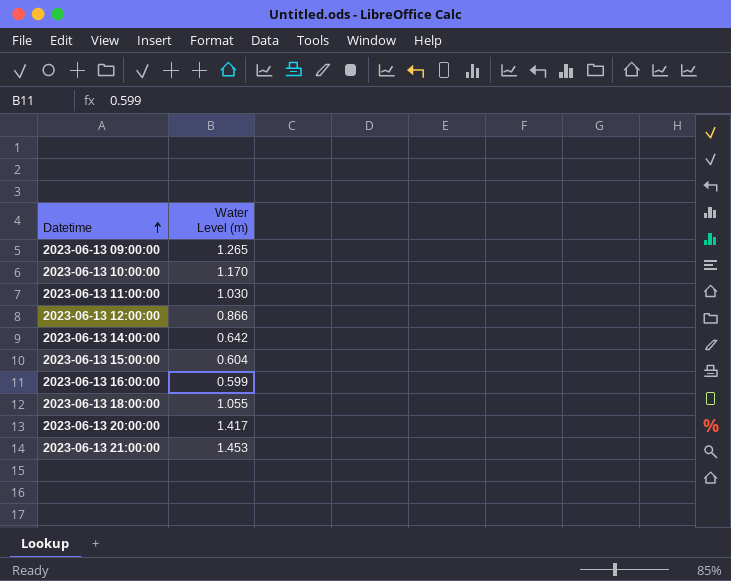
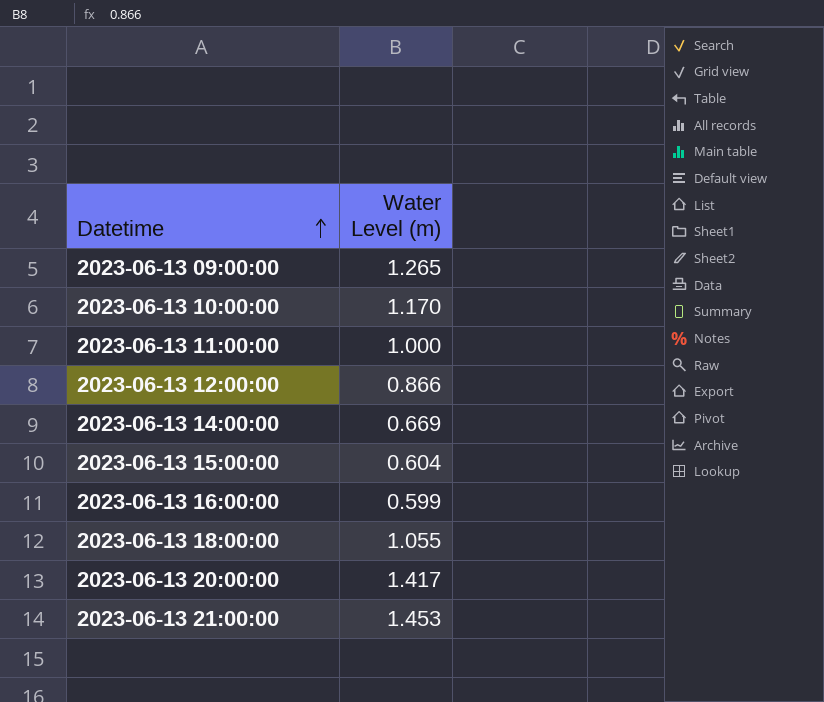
2023-06-13 11:00:00 | Water Level (m): 1.030 -> 1.000
2023-06-13 14:00:00 | Water Level (m): 0.642 -> 0.669

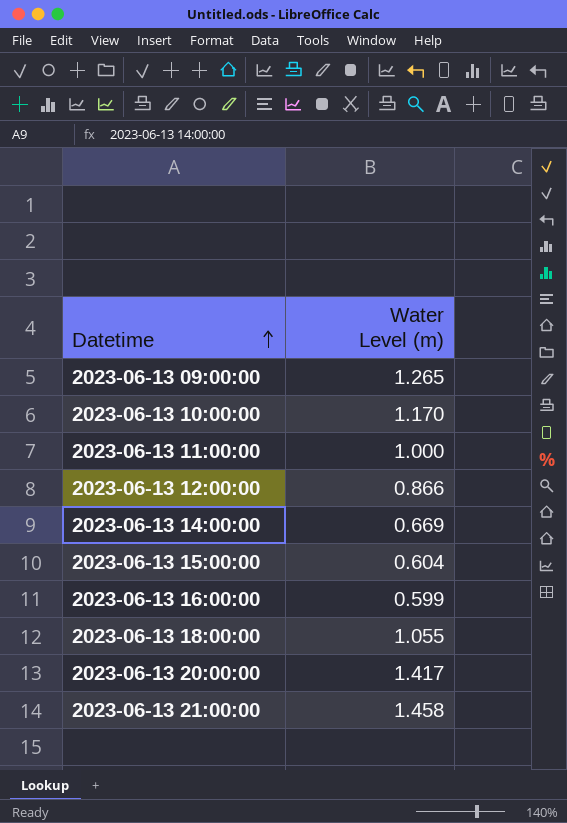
2023-06-13 21:00:00 | Water Level (m): 1.453 -> 1.458

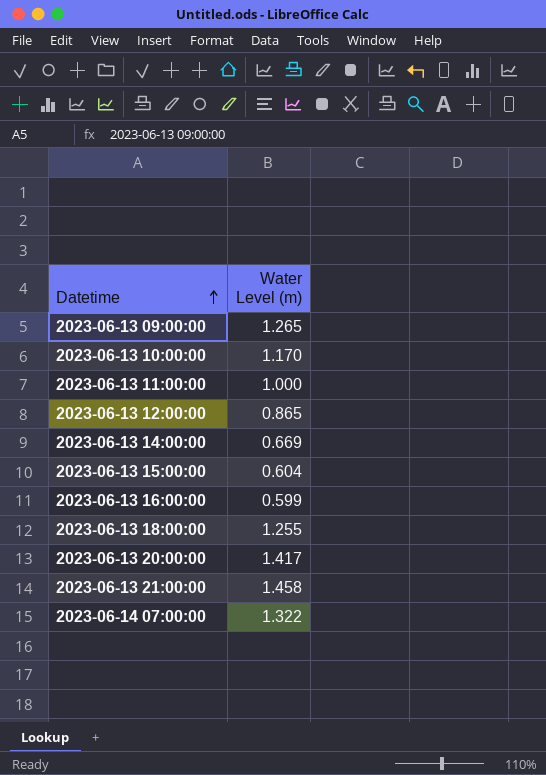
2023-06-13 12:00:00 | Water Level (m): 0.866 -> 0.865
2023-06-13 18:00:00 | Water Level (m): 1.055 -> 1.255
row 2023-06-14 07:00:00: none -> 1.322

